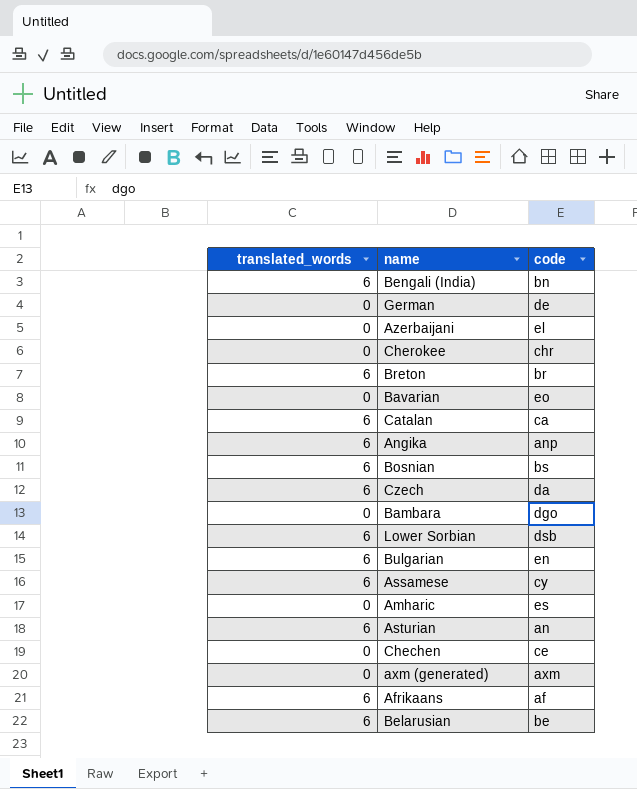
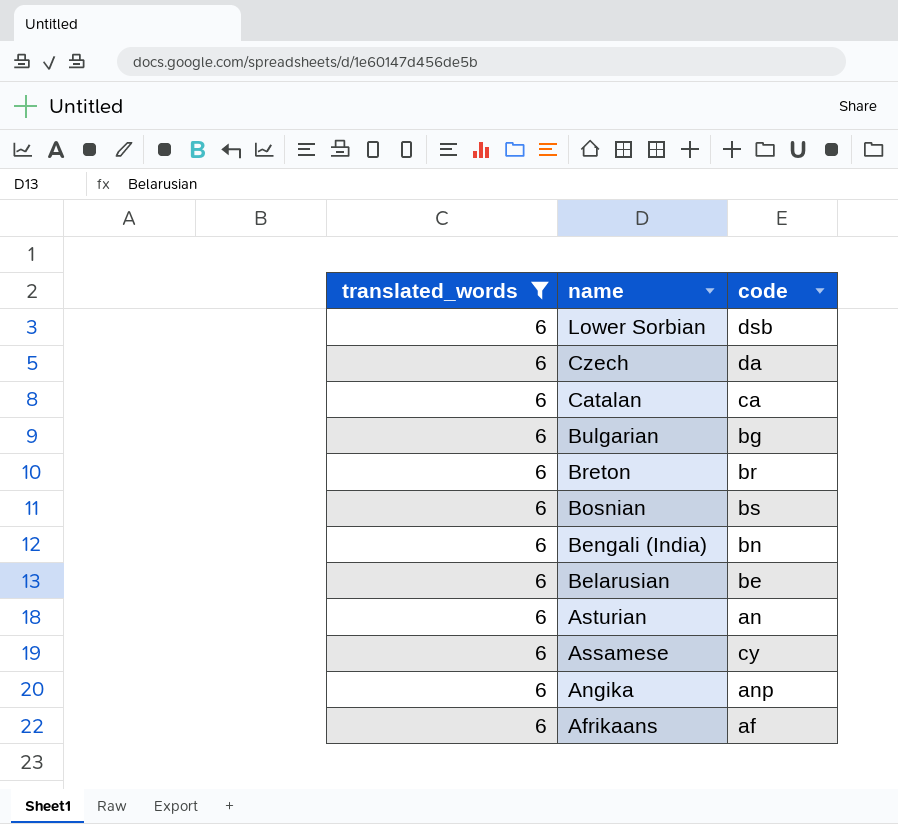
filter: none -> translated_words = 6
row order: none -> name descending
Bulgarian | code: en -> bg

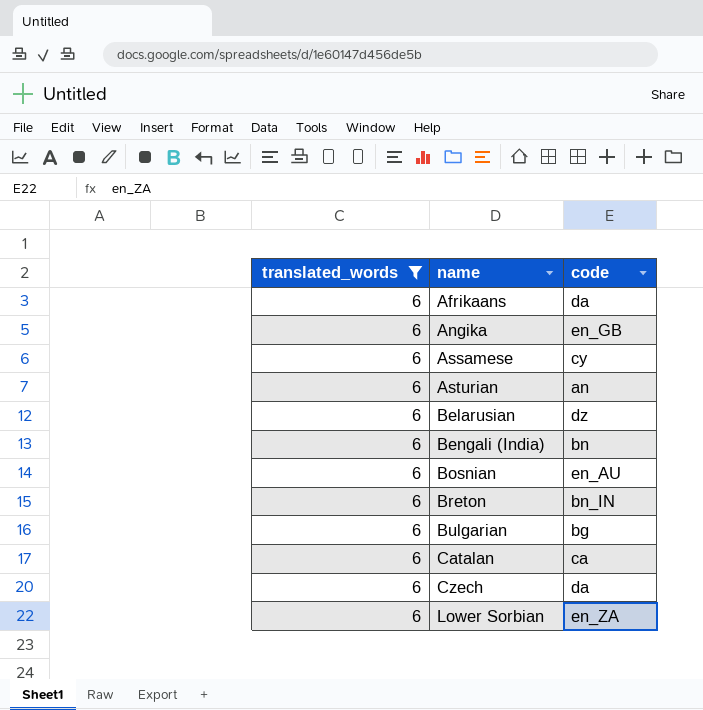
row order: name descending -> name ascending
Afrikaans | code: af -> da
Angika | code: anp -> en_GB
Belarusian | code: be -> dz
Bosnian | code: bs -> en_AU
Breton | code: br -> bn_IN
Lower Sorbian | code: dsb -> en_ZA

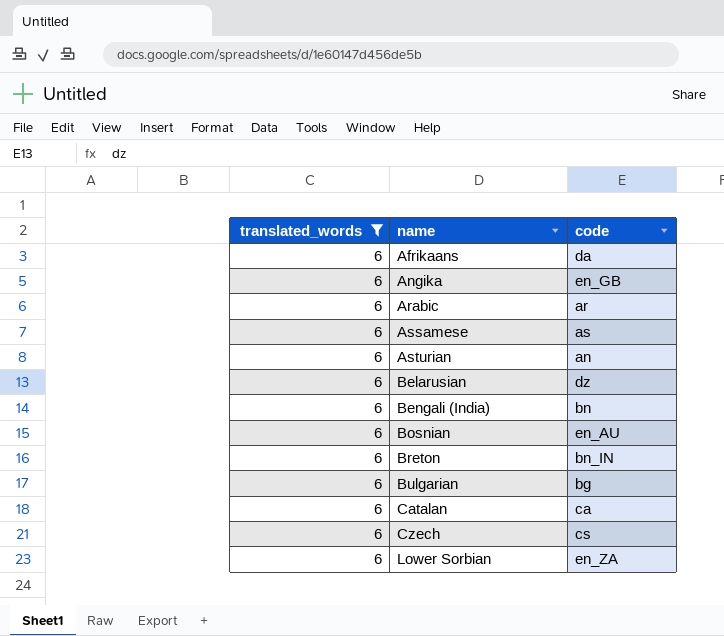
row Arabic: none -> 6 | ar
Assamese | code: cy -> as
Czech | code: da -> cs

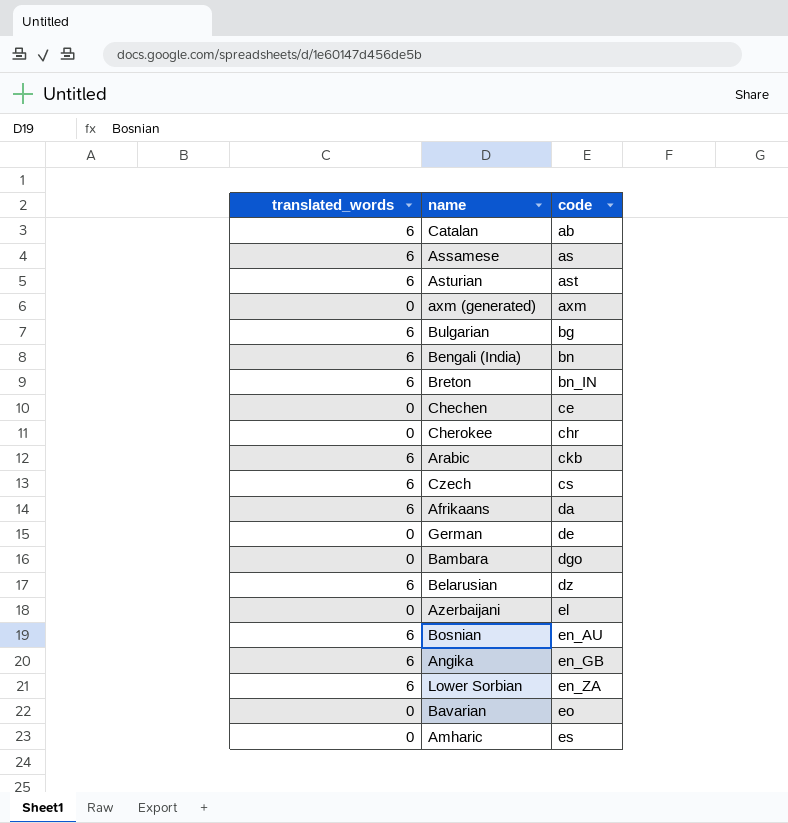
filter: translated_words = 6 -> none
row order: name ascending -> code ascending
Catalan | code: ca -> ab
Asturian | code: an -> ast
Arabic | code: ar -> ckb

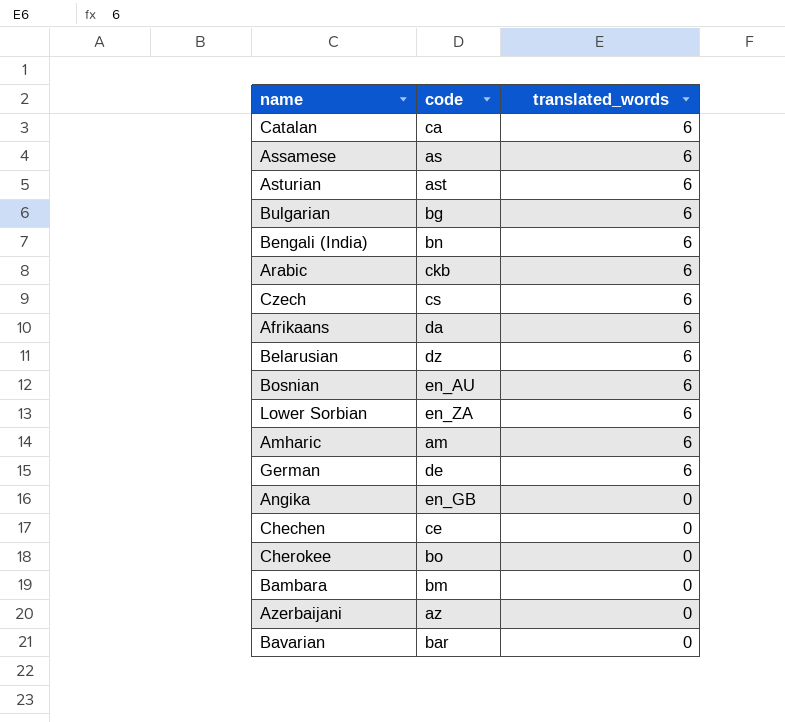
row order: code ascending -> translated_words descending
column translated_words | position: 1 -> 3
row axm (generated): 0 | axm -> none
row Breton: 6 | bn_IN -> none
Catalan | code: ab -> ca
Amharic | code: es -> am
Amharic | translated_words: 0 -> 6
German | translated_words: 0 -> 6
Angika | translated_words: 6 -> 0
Cherokee | code: chr -> bo
Bambara | code: dgo -> bm
Azerbaijani | code: el -> az
Bavarian | code: eo -> bar

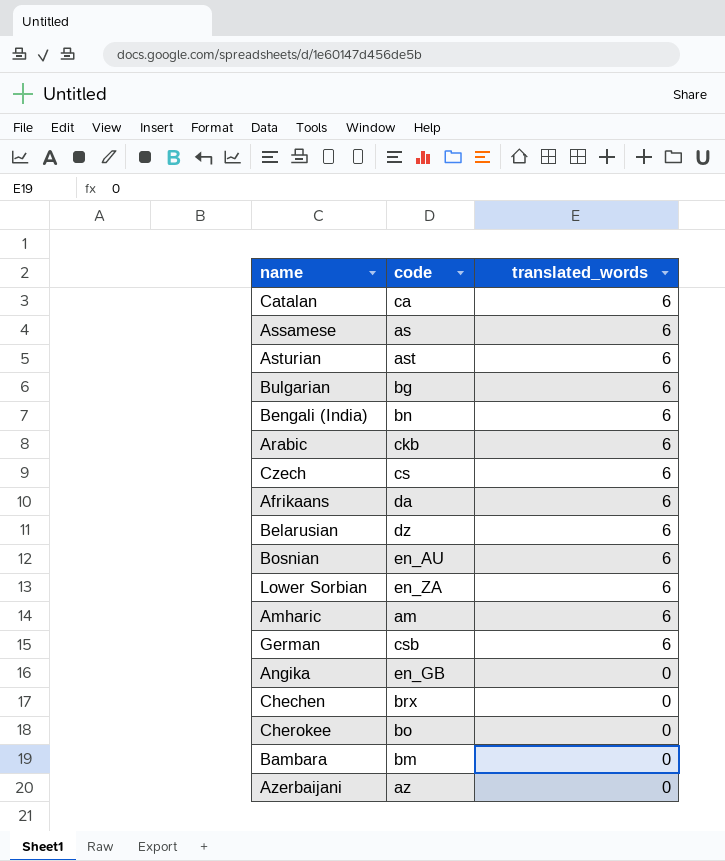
row Bavarian: bar | 0 -> none
German | code: de -> csb
Chechen | code: ce -> brx

